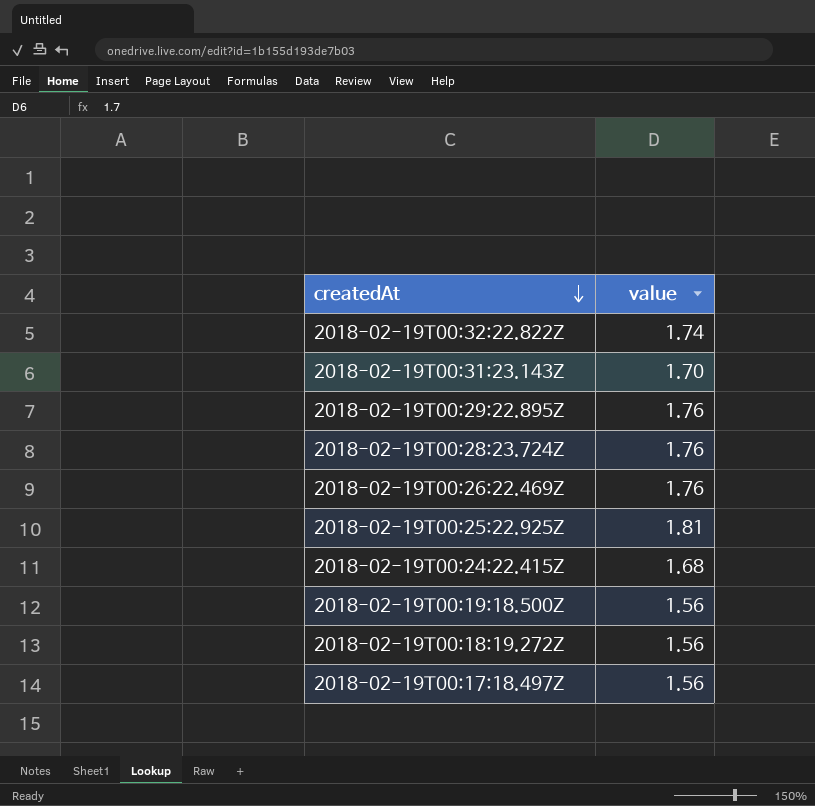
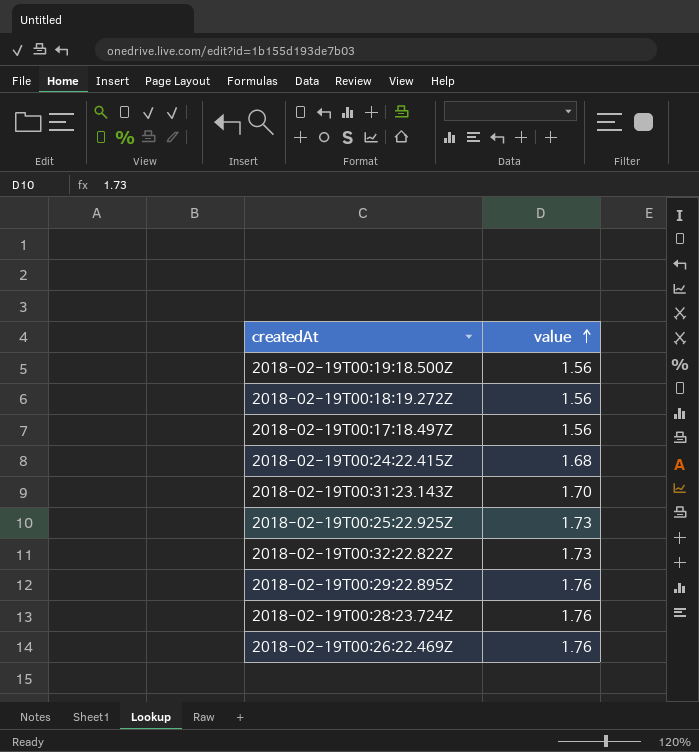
row order: createdAt descending -> value ascending
2018-02-19T00:25:22.925Z | value: 1.81 -> 1.73
2018-02-19T00:32:22.822Z | value: 1.74 -> 1.73

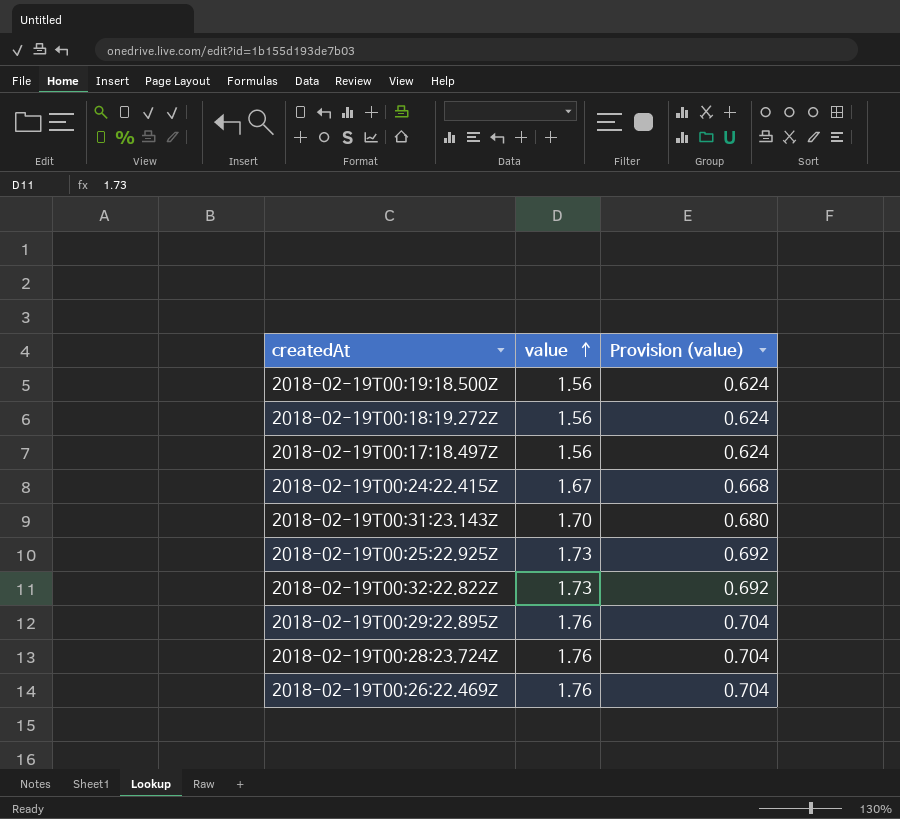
column Provision (value) | formula: none -> [value] * 0.4
2018-02-19T00:24:22.415Z | value: 1.68 -> 1.67

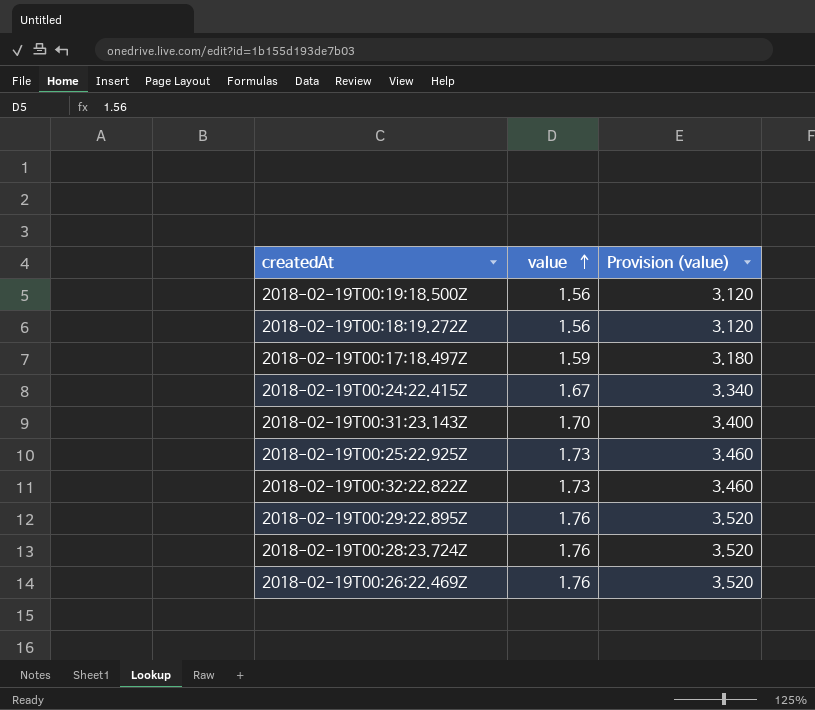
column Provision (value) | formula: [value] * 0.4 -> [value] * 2
2018-02-19T00:17:18.497Z | value: 1.56 -> 1.59

